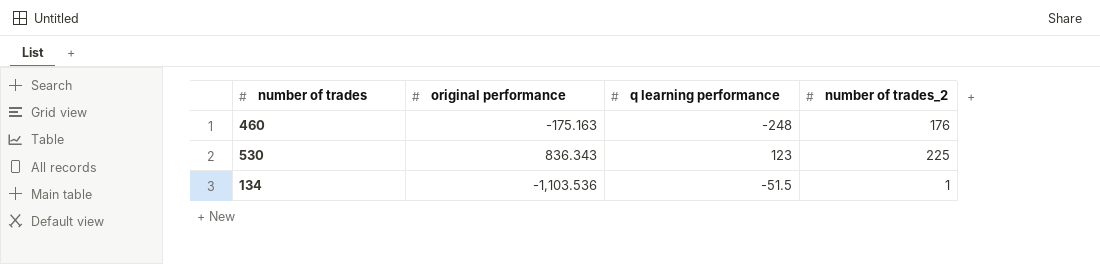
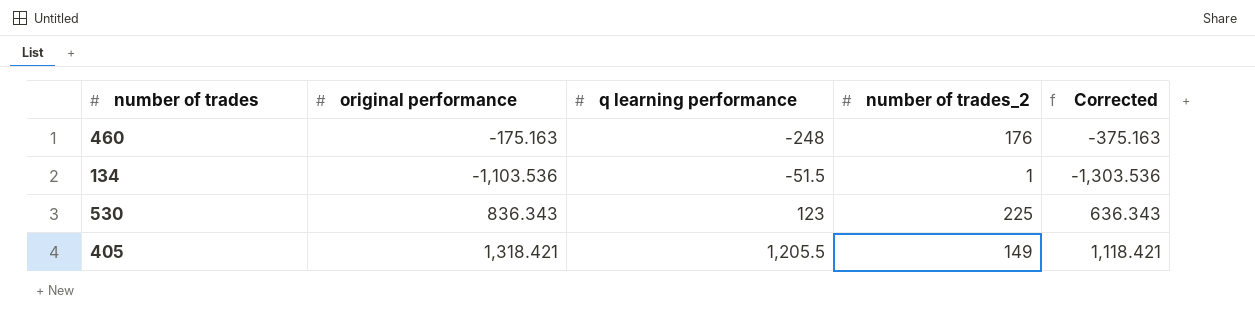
row order: none -> q learning performance ascending
column Corrected | formula: none -> [original performance] - 200
row 405: none -> 1,318.421 | 1,205.5 | 149 | 1,118.421

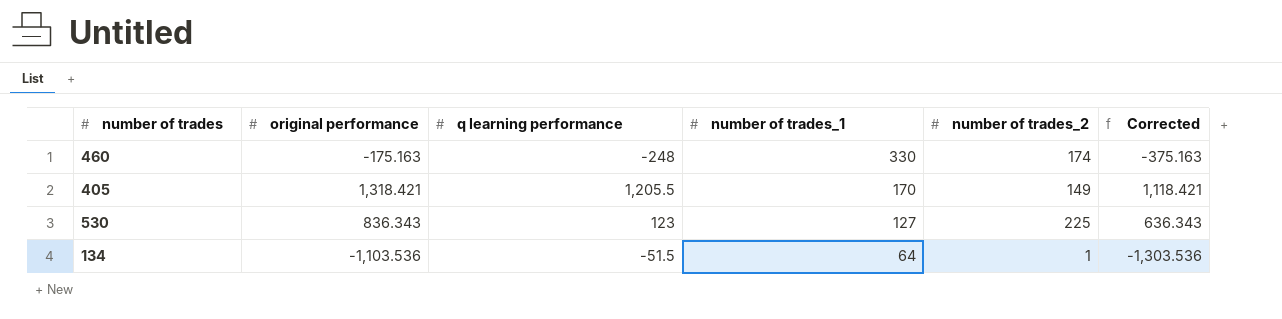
row order: q learning performance ascending -> number of trades_1 descending
column number of trades_1 | position: none -> 4
460 | number of trades_2: 176 -> 174

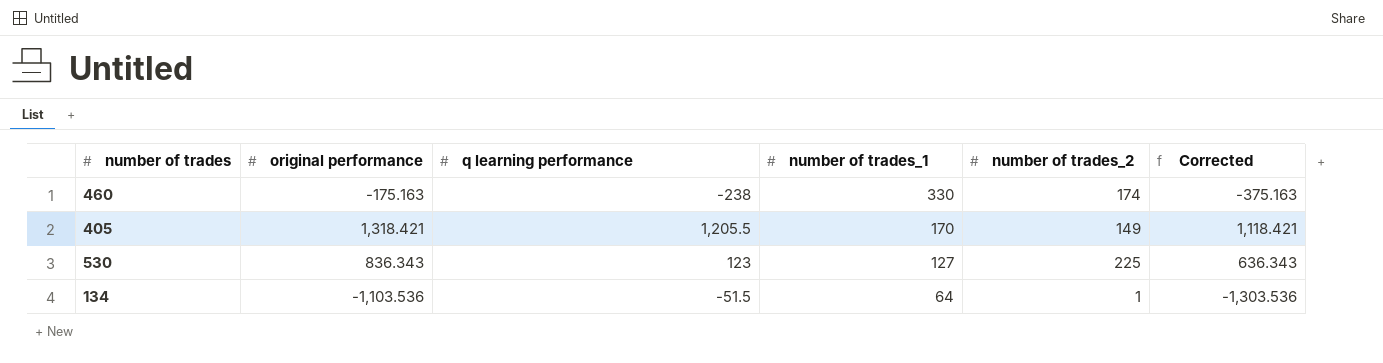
460 | q learning performance: -248 -> -238

